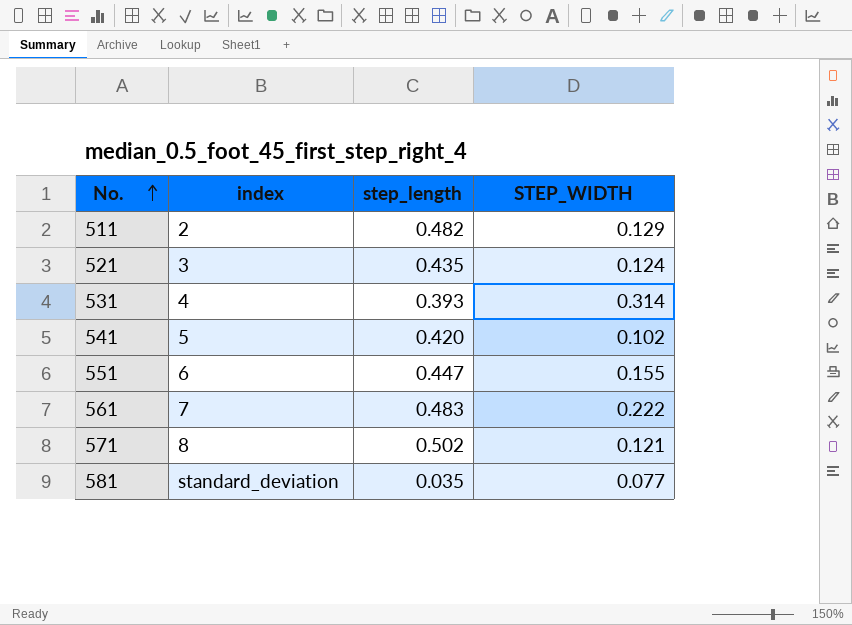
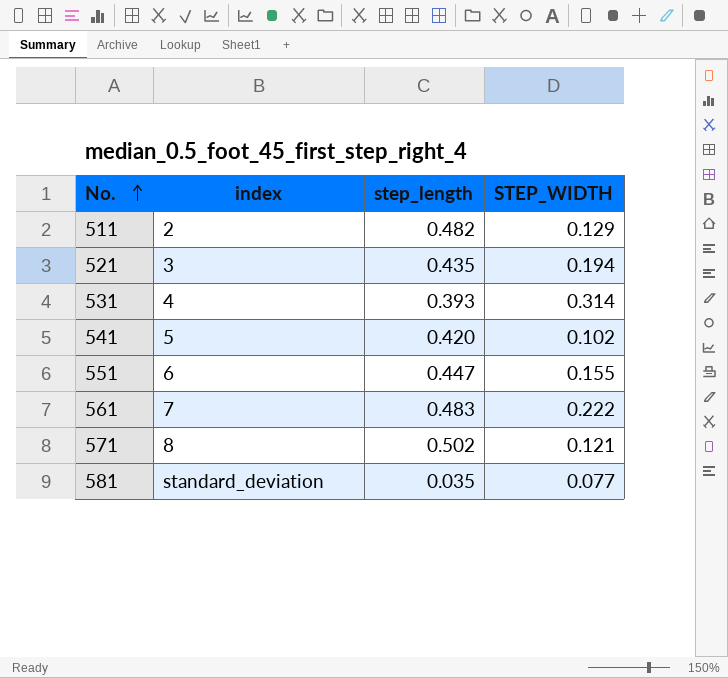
521 | STEP_WIDTH: 0.124 -> 0.194

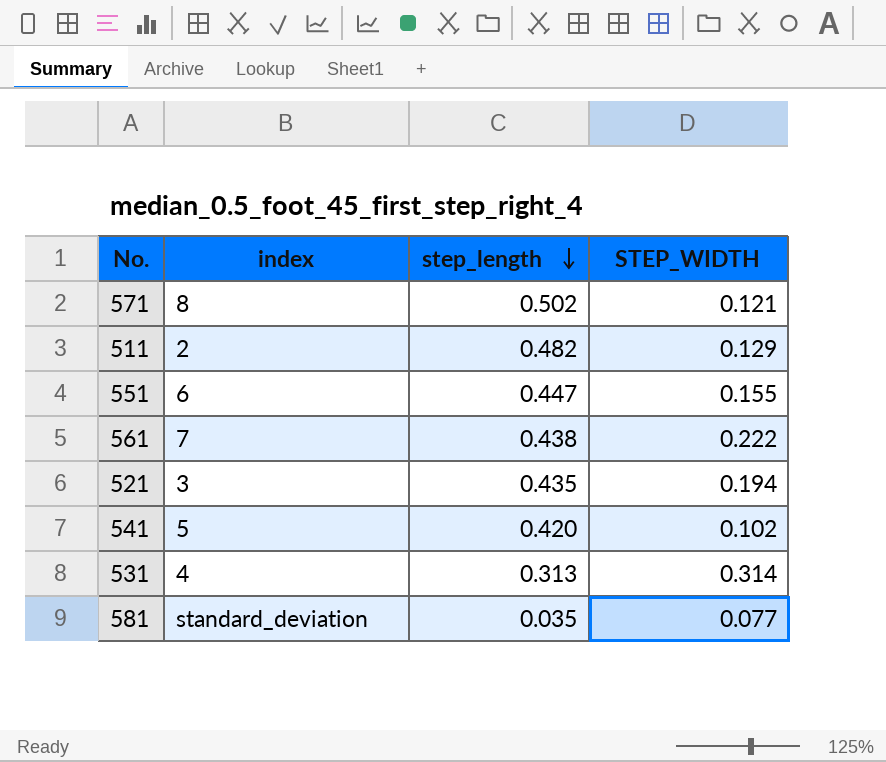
row order: No. ascending -> step_length descending
561 | step_length: 0.483 -> 0.438
531 | step_length: 0.393 -> 0.313

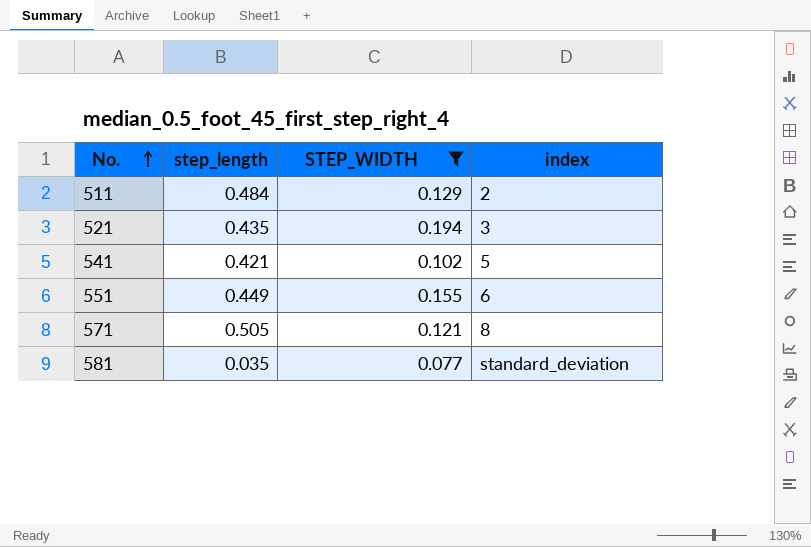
filter: none -> STEP_WIDTH <= 0.194
row order: step_length descending -> No. ascending
column index | position: 2 -> 4
511 | step_length: 0.482 -> 0.484
541 | step_length: 0.420 -> 0.421
551 | step_length: 0.447 -> 0.449
571 | step_length: 0.502 -> 0.505

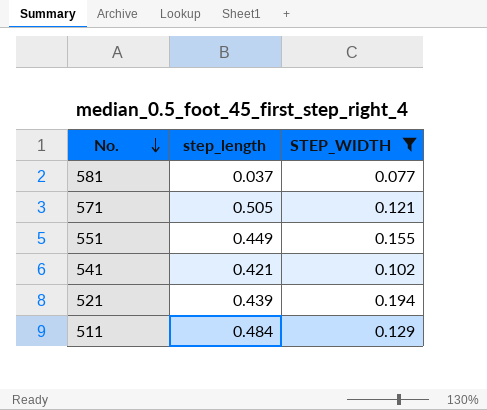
row order: No. ascending -> No. descending
column index | position: 4 -> none
581 | step_length: 0.035 -> 0.037
521 | step_length: 0.435 -> 0.439

